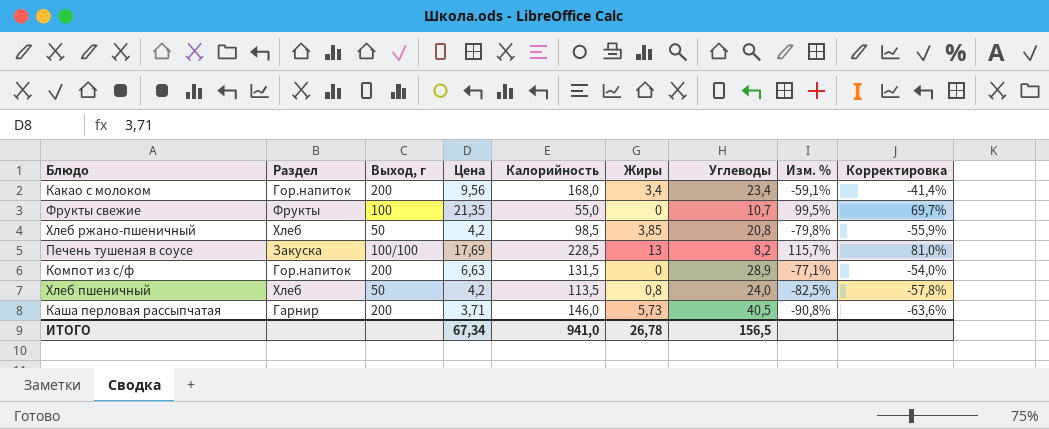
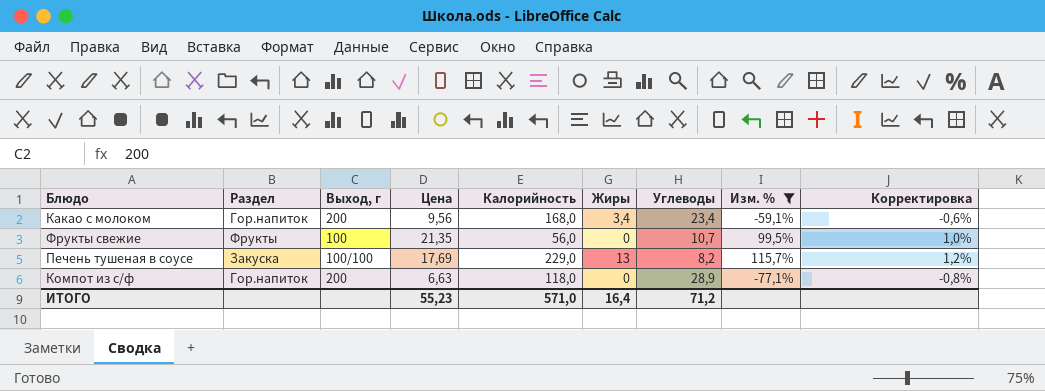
filter: none -> Изм. % >= -77,1%
column Корректировка | formula: [Изм. %] * 0,7 -> [Изм. %] * 0,01
Фрукты свежие | Калорийность: 55,0 -> 56,0
Печень тушеная в соусе | Калорийность: 228,5 -> 229,0
Компот из с/ф | Калорийность: 131,5 -> 118,0
ИТОГО | Цена: 67,34 -> 55,23
ИТОГО | Калорийность: 941,0 -> 571,0
ИТОГО | Жиры: 26,78 -> 16,4
ИТОГО | Углеводы: 156,5 -> 71,2

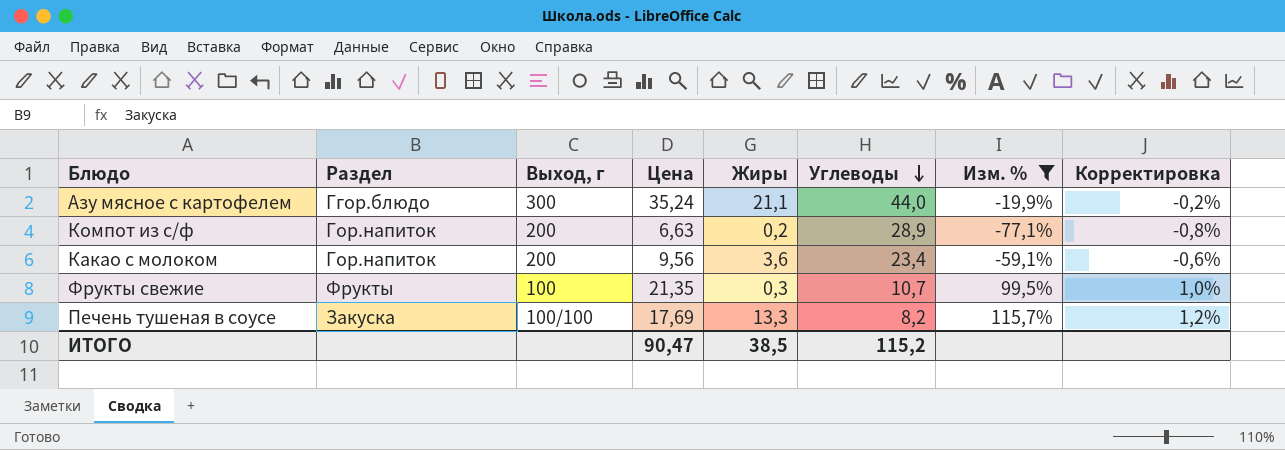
row order: none -> Углеводы descending
column Калорийность | position: 5 -> none
row Азу мясное с картофелем: none -> Ггор.блюдо | 300 | 35,24 | 21,1 | 44,0 | -19,9% | -0,2%
Компот из с/ф | Жиры: 0 -> 0,2
Какао с молоком | Жиры: 3,4 -> 3,6
Фрукты свежие | Жиры: 0 -> 0,3
Печень тушеная в соусе | Жиры: 13 -> 13,3
ИТОГО | Цена: 55,23 -> 90,47
ИТОГО | Жиры: 16,4 -> 38,5
ИТОГО | Углеводы: 71,2 -> 115,2

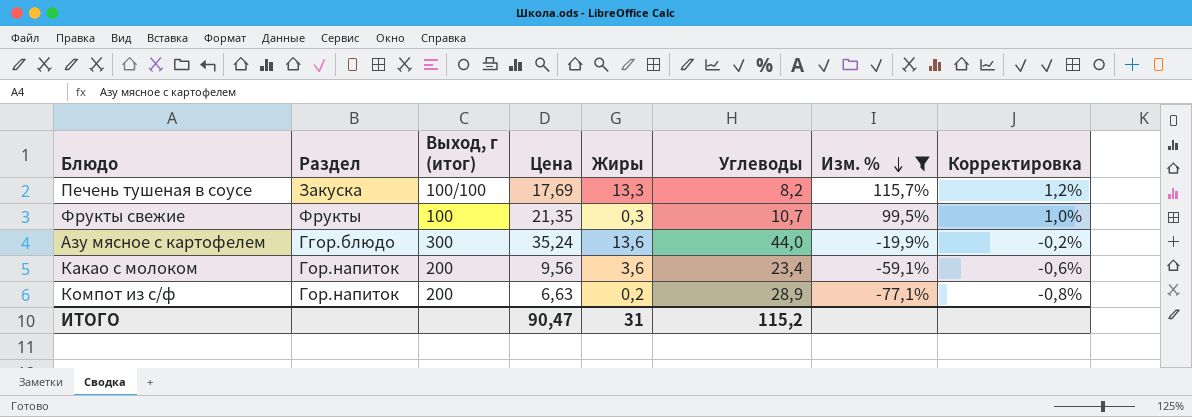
row order: Углеводы descending -> Изм. % descending
column name: Выход, г -> Выход, г (итог)
Азу мясное с картофелем | Жиры: 21,1 -> 13,6
ИТОГО | Жиры: 38,5 -> 31

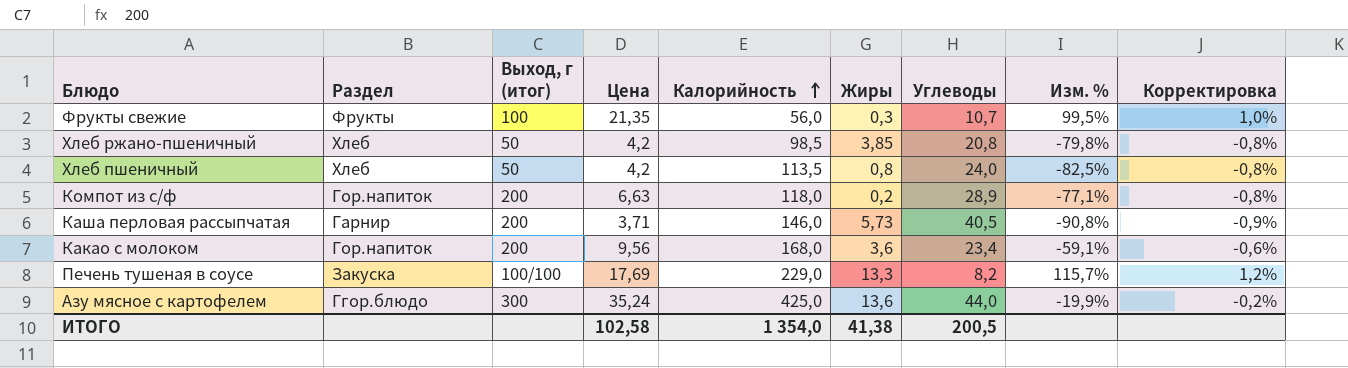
filter: Изм. % >= -77,1% -> none
row order: Изм. % descending -> Калорийность ascending
column Калорийность | position: none -> 5
ИТОГО | Цена: 90,47 -> 102,58
ИТОГО | Жиры: 31 -> 41,38
ИТОГО | Углеводы: 115,2 -> 200,5

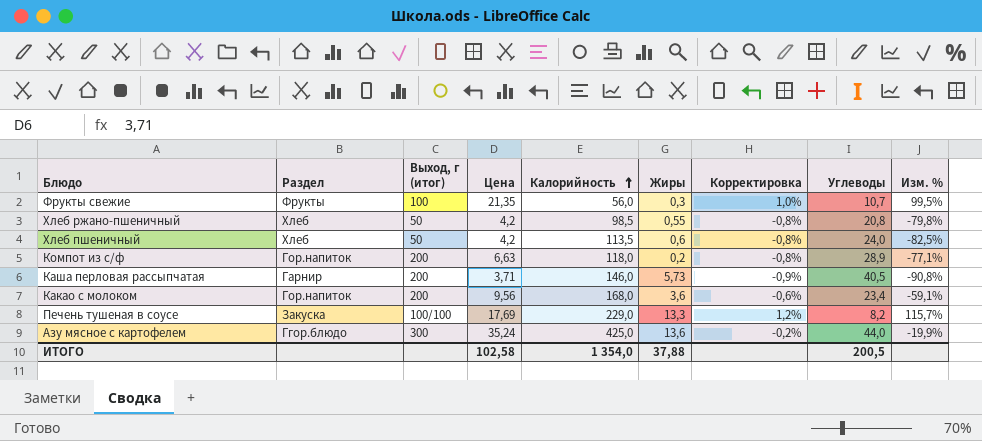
column Корректировка | position: 9 -> 7
Хлеб ржано-пшеничный | Жиры: 3,85 -> 0,55
Хлеб пшеничный | Жиры: 0,8 -> 0,6
ИТОГО | Жиры: 41,38 -> 37,88

